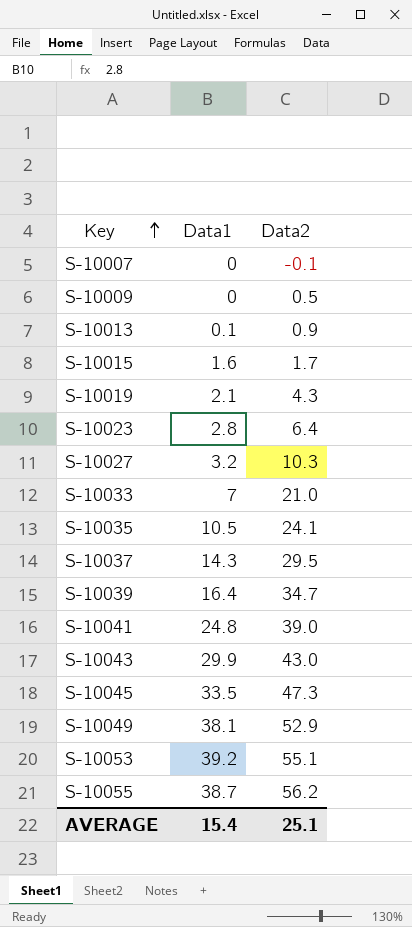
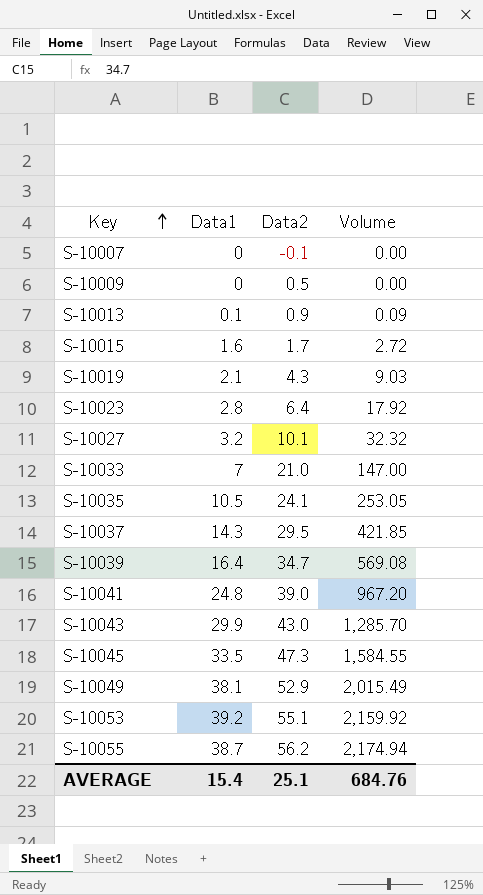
column Volume | formula: none -> [Data1] * [Data2]
S-10027 | Data2: 10.3 -> 10.1

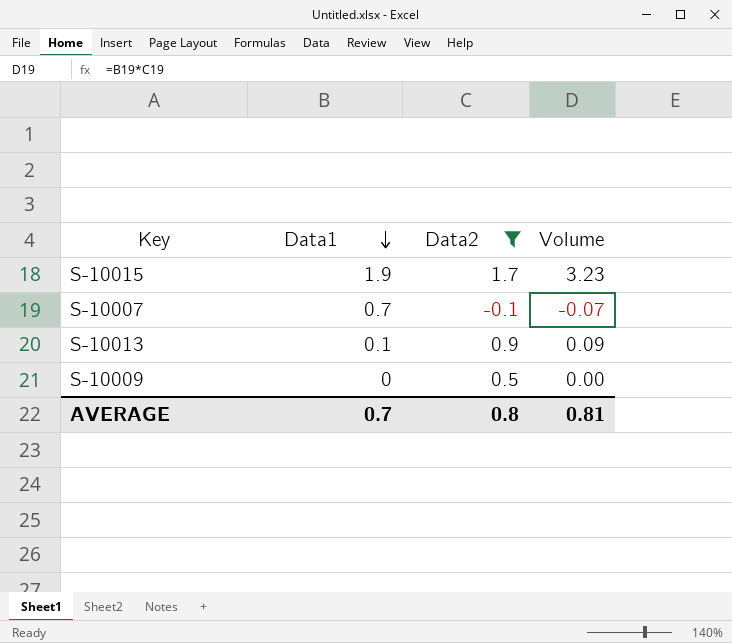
filter: none -> Data2 <= 1.7
row order: Key ascending -> Data1 descending
S-10015 | Data1: 1.6 -> 1.9
S-10015 | Volume: 2.72 -> 3.23
S-10007 | Data1: 0 -> 0.7
S-10007 | Volume: 0.00 -> -0.07
AVERAGE | Data1: 15.4 -> 0.7
AVERAGE | Data2: 25.1 -> 0.8
AVERAGE | Volume: 684.76 -> 0.81

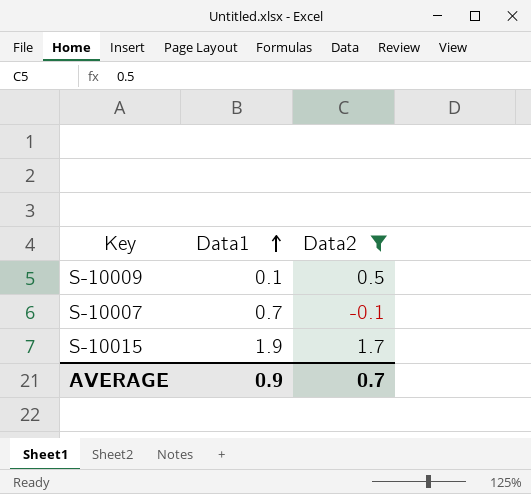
row order: Data1 descending -> Data1 ascending
column Volume | formula: [Data1] * [Data2] -> none
row S-10013: 0.1 | 0.9 | 0.09 -> none
S-10009 | Data1: 0 -> 0.1
AVERAGE | Data1: 0.7 -> 0.9
AVERAGE | Data2: 0.8 -> 0.7

